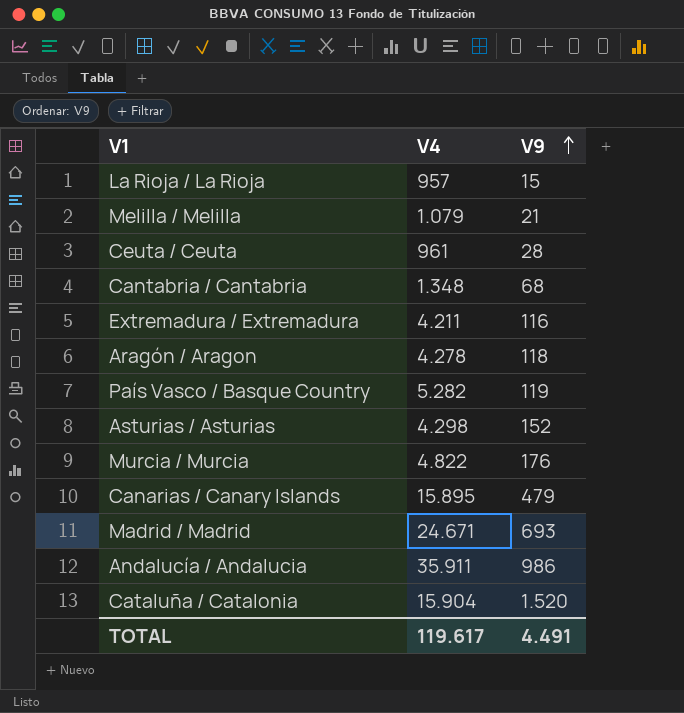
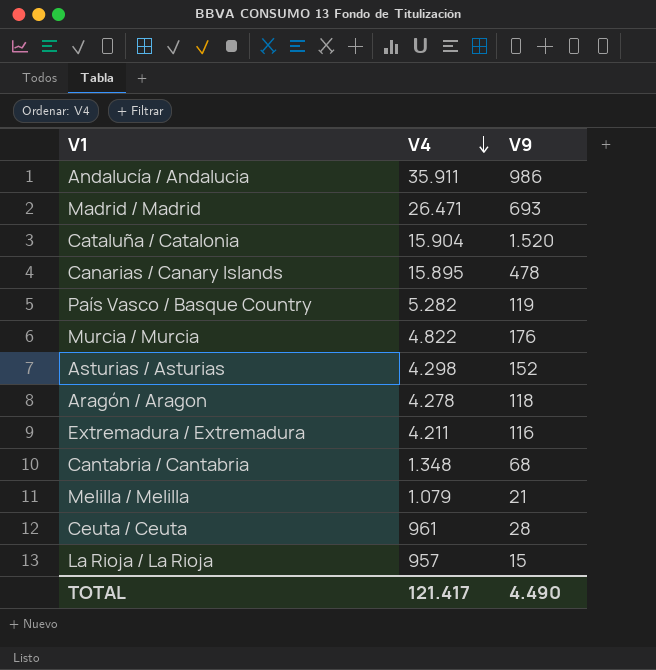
row order: V9 ascending -> V4 descending
Madrid / Madrid | V4: 24.671 -> 26.471
Canarias / Canary Islands | V9: 479 -> 478
TOTAL | V4: 119.617 -> 121.417
TOTAL | V9: 4.491 -> 4.490

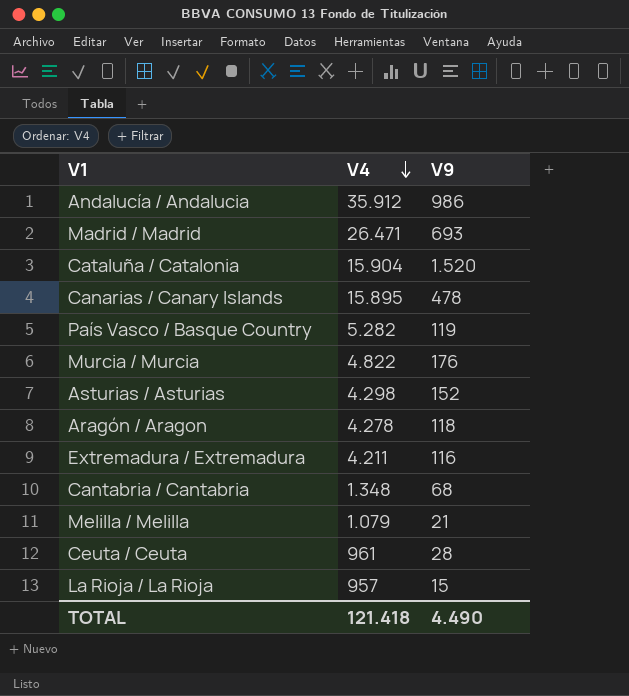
Andalucía / Andalucia | V4: 35.911 -> 35.912
TOTAL | V4: 121.417 -> 121.418

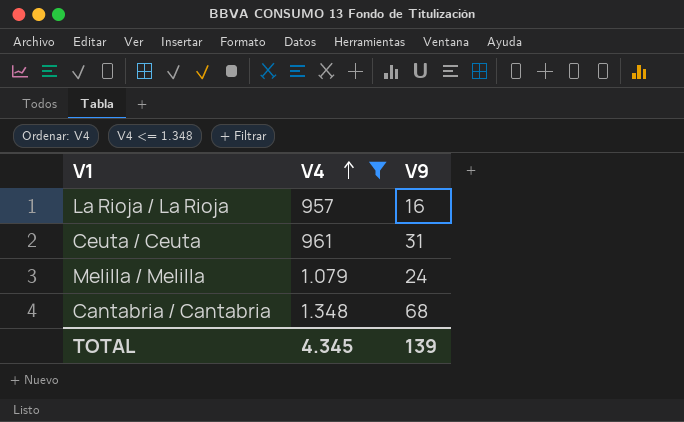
filter: none -> V4 <= 1.348
row order: V4 descending -> V4 ascending
La Rioja / La Rioja | V9: 15 -> 16
Ceuta / Ceuta | V9: 28 -> 31
Melilla / Melilla | V9: 21 -> 24
TOTAL | V4: 121.418 -> 4.345
TOTAL | V9: 4.490 -> 139

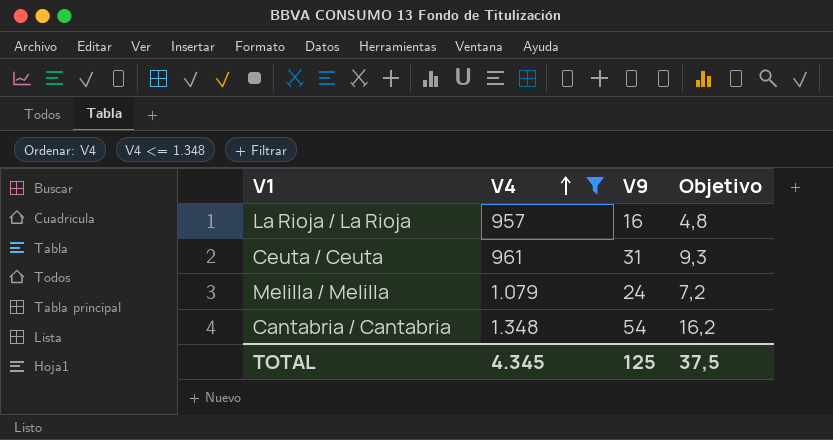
column Objetivo | formula: none -> [V9] * 0,3
Cantabria / Cantabria | V9: 68 -> 54
TOTAL | V9: 139 -> 125

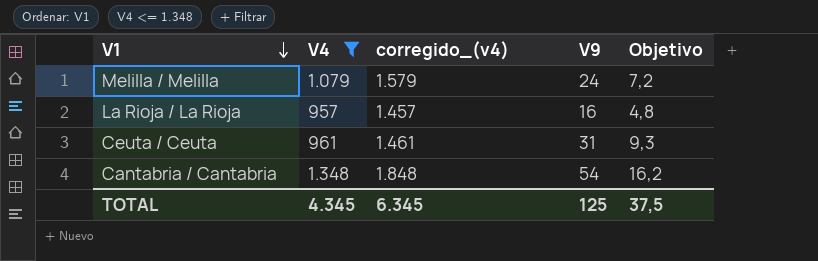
row order: V4 ascending -> V1 descending
column corregido_(v4) | formula: none -> [V4] + 500

